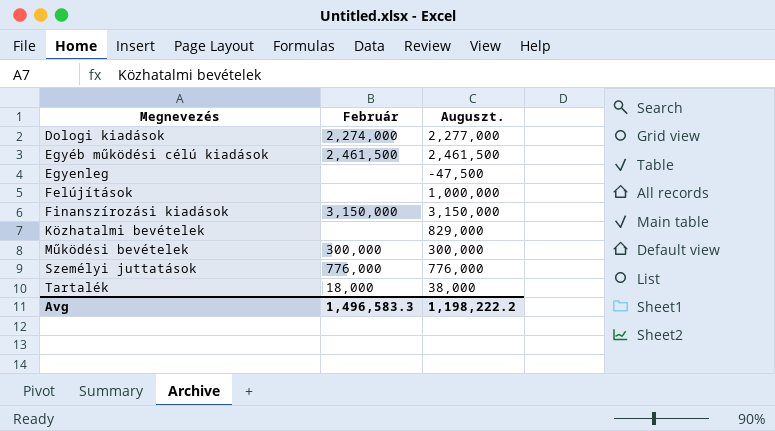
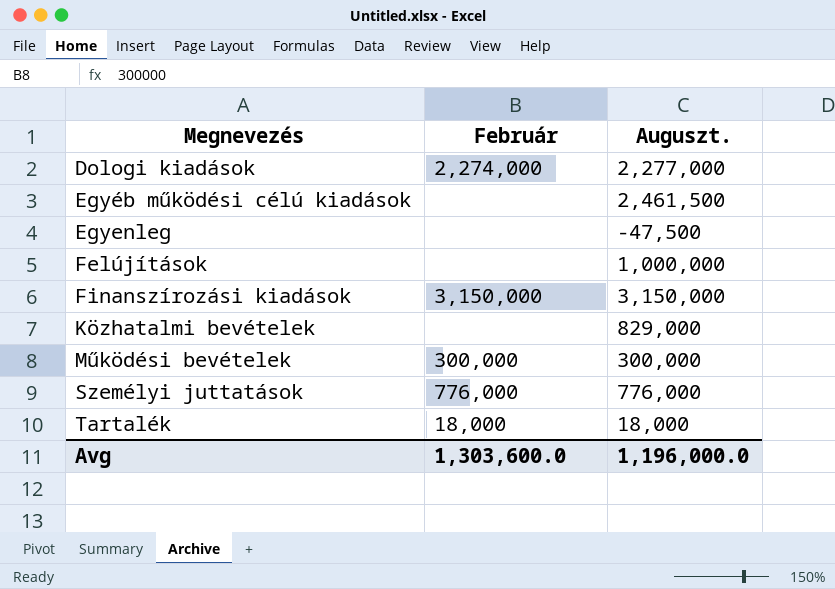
Egyéb működési célú kiadások | Február: 2,461,500 -> none
Tartalék | Auguszt.: 38,000 -> 18,000
Avg | Február: 1,496,583.3 -> 1,303,600.0
Avg | Auguszt.: 1,198,222.2 -> 1,196,000.0

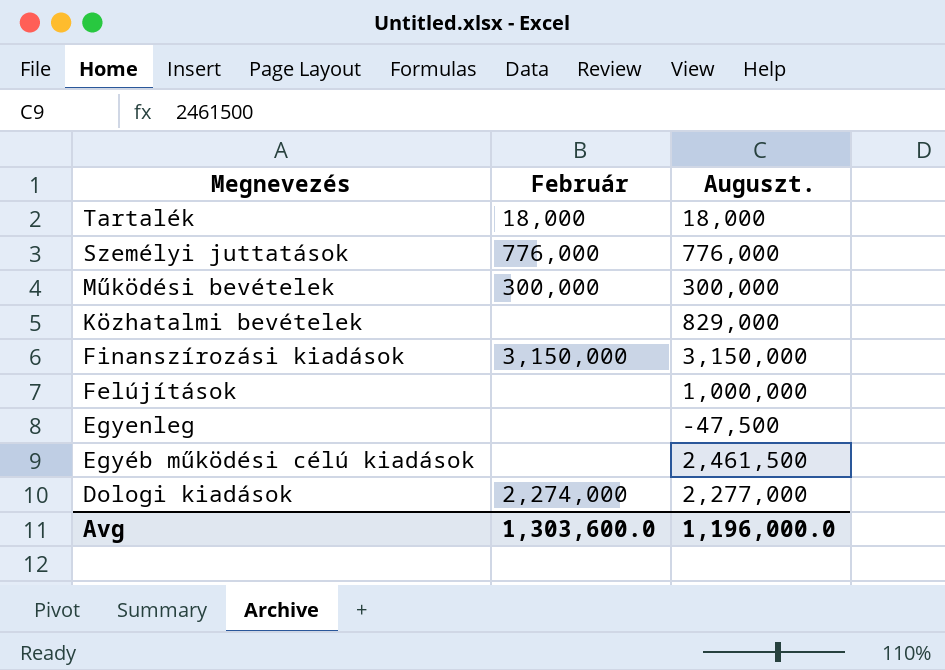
row order: Megnevezés ascending -> Megnevezés descending

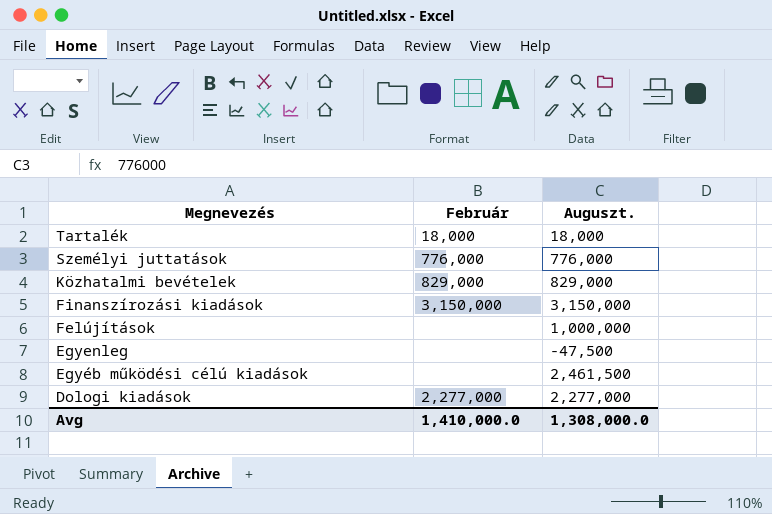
row Működési bevételek: 300,000 | 300,000 -> none
Közhatalmi bevételek | Február: none -> 829,000
Dologi kiadások | Február: 2,274,000 -> 2,277,000
Avg | Február: 1,303,600.0 -> 1,410,000.0
Avg | Auguszt.: 1,196,000.0 -> 1,308,000.0

